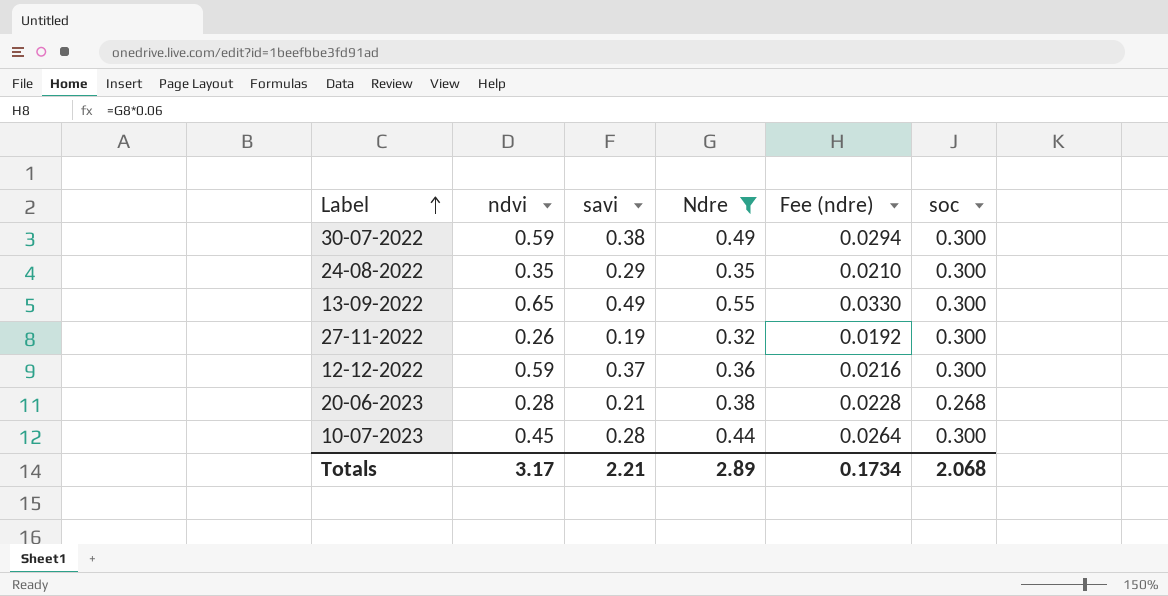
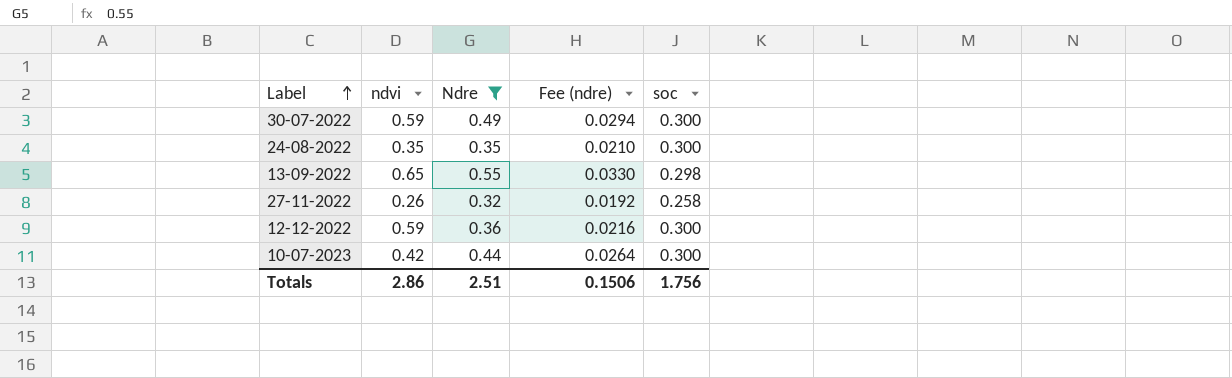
column savi | position: 3 -> none
row 20-06-2023: 0.28 | 0.21 | 0.38 | 0.0228 | 0.268 -> none
13-09-2022 | soc: 0.300 -> 0.298
27-11-2022 | soc: 0.300 -> 0.258
10-07-2023 | ndvi: 0.45 -> 0.42
Totals | ndvi: 3.17 -> 2.86
Totals | Ndre: 2.89 -> 2.51
Totals | Fee (ndre): 0.1734 -> 0.1506
Totals | soc: 2.068 -> 1.756

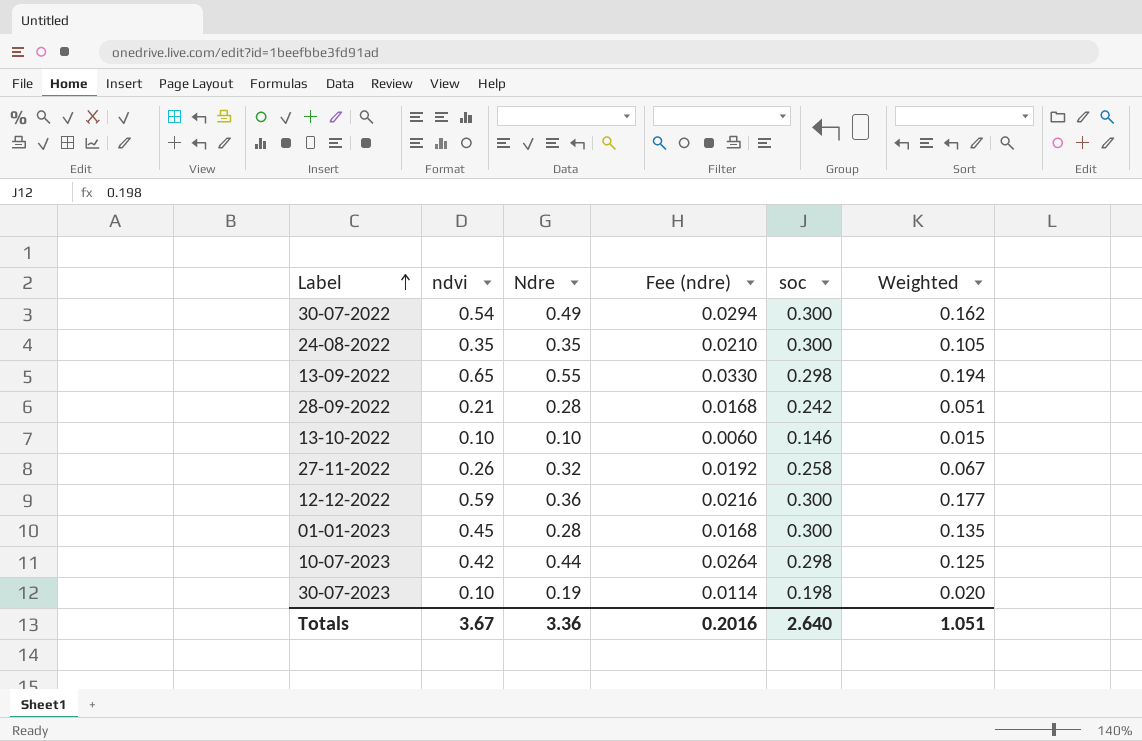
filter: Ndre >= 0.32 -> none
column Weighted | formula: none -> [ndvi] * [soc]
30-07-2022 | ndvi: 0.59 -> 0.54
10-07-2023 | soc: 0.300 -> 0.298
Totals | ndvi: 2.86 -> 3.67
Totals | Ndre: 2.51 -> 3.36
Totals | Fee (ndre): 0.1506 -> 0.2016
Totals | soc: 1.756 -> 2.640

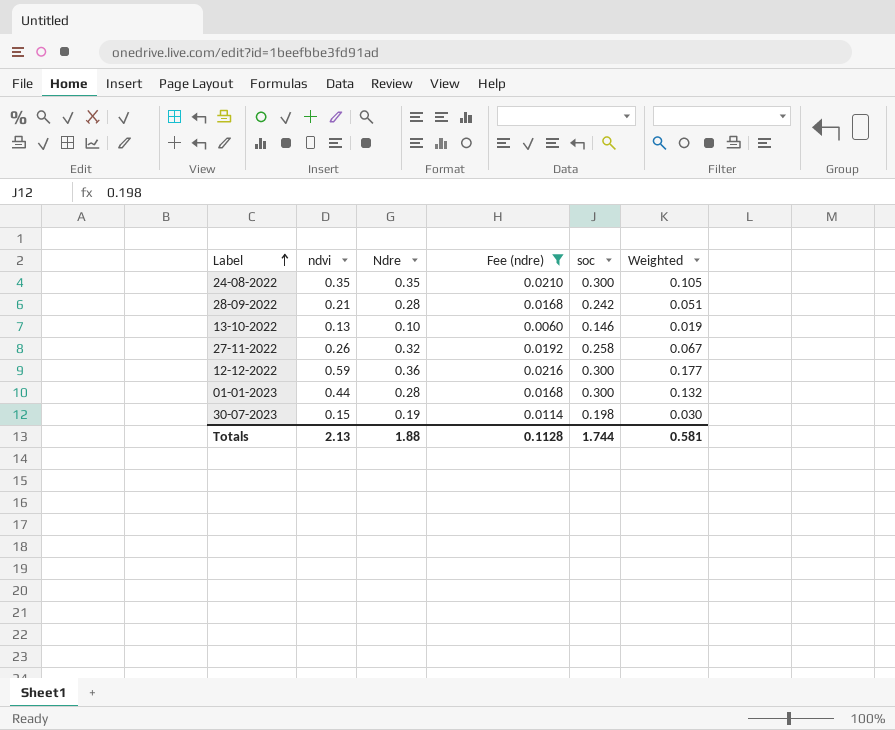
filter: none -> Fee (ndre) <= 0.0216
13-10-2022 | ndvi: 0.10 -> 0.13
13-10-2022 | Weighted: 0.015 -> 0.019
01-01-2023 | ndvi: 0.45 -> 0.44
01-01-2023 | Weighted: 0.135 -> 0.132
30-07-2023 | ndvi: 0.10 -> 0.15
30-07-2023 | Weighted: 0.020 -> 0.030
Totals | ndvi: 3.67 -> 2.13
Totals | Ndre: 3.36 -> 1.88
Totals | Fee (ndre): 0.2016 -> 0.1128
Totals | soc: 2.640 -> 1.744
Totals | Weighted: 1.051 -> 0.581

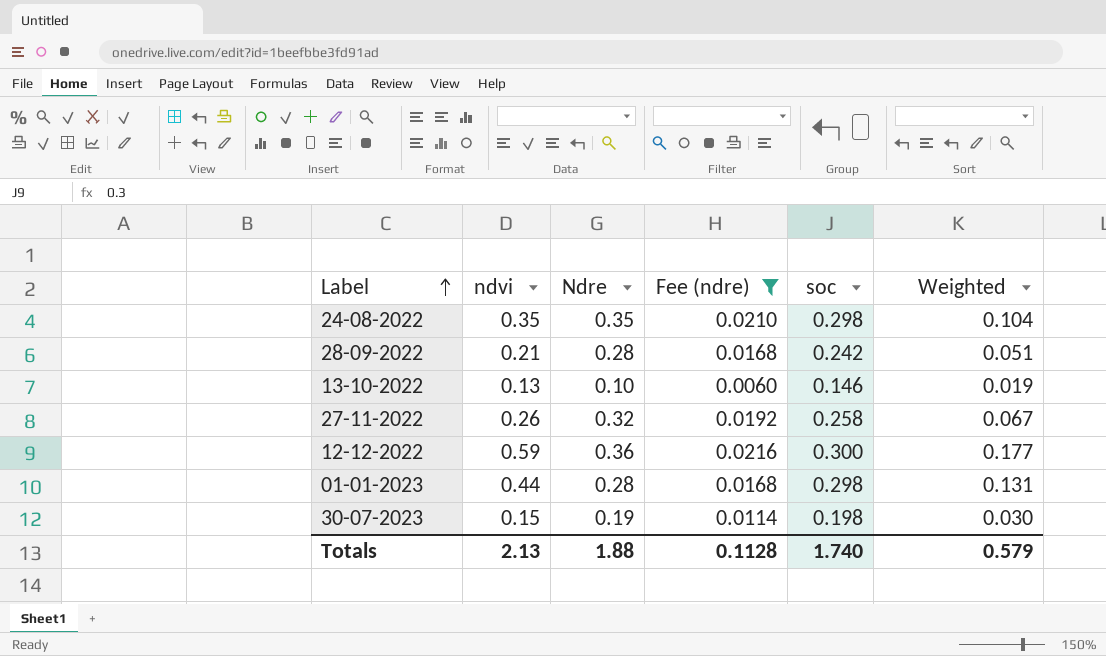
24-08-2022 | soc: 0.300 -> 0.298
24-08-2022 | Weighted: 0.105 -> 0.104
01-01-2023 | soc: 0.300 -> 0.298
01-01-2023 | Weighted: 0.132 -> 0.131
Totals | soc: 1.744 -> 1.740
Totals | Weighted: 0.581 -> 0.579

